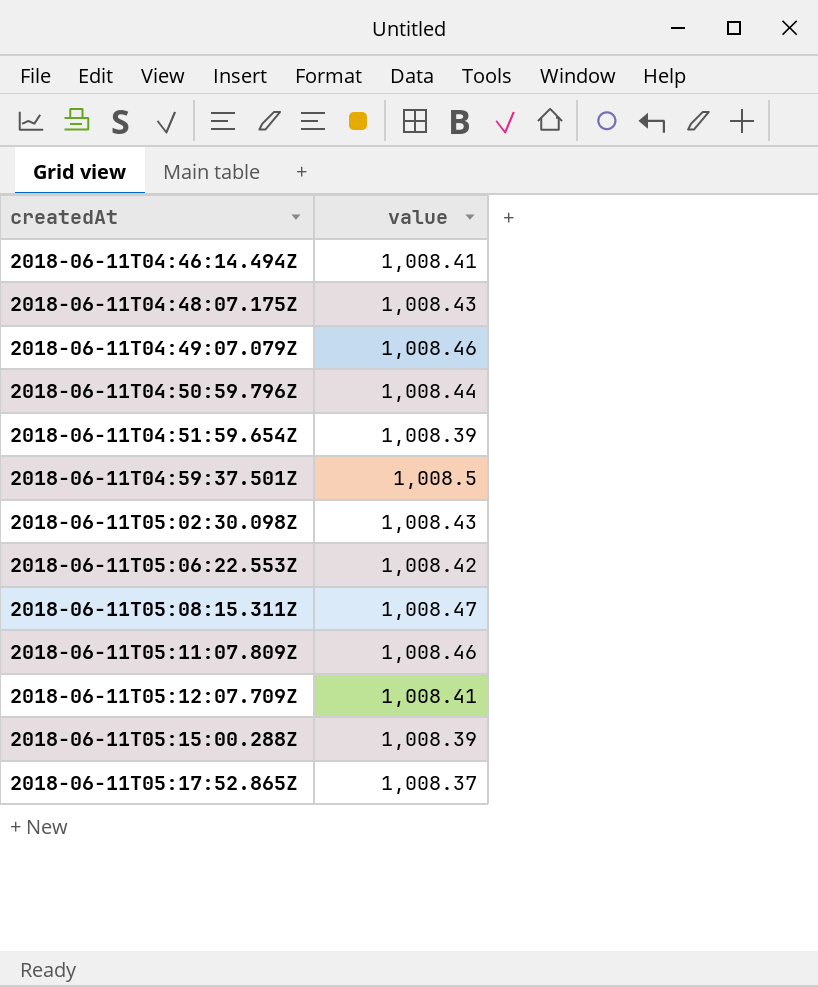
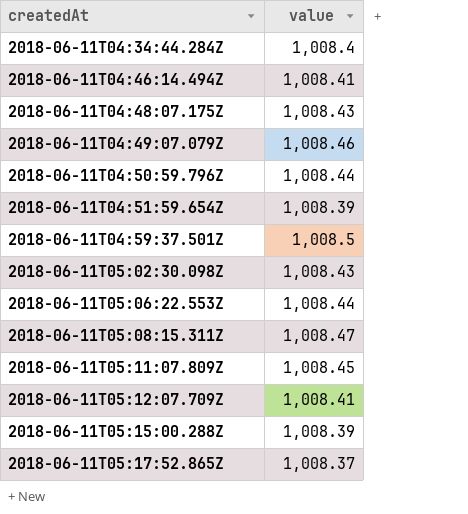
row 2018-06-11T04:34:44.284Z: none -> 1,008.4
2018-06-11T05:06:22.553Z | value: 1,008.42 -> 1,008.44
2018-06-11T05:11:07.809Z | value: 1,008.46 -> 1,008.45

